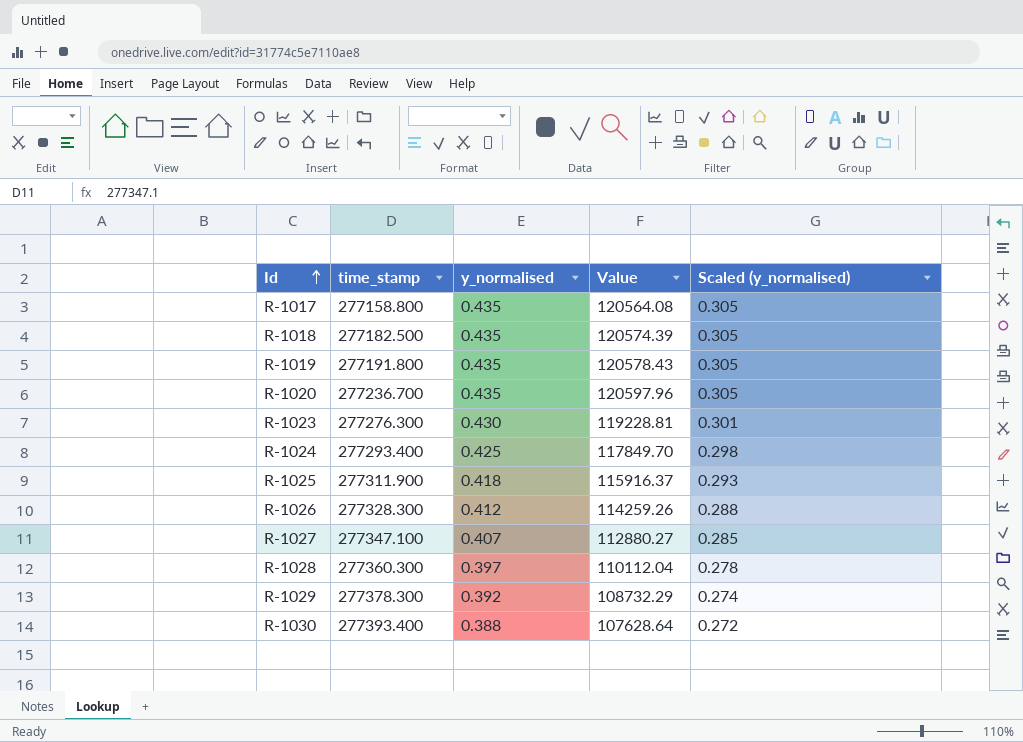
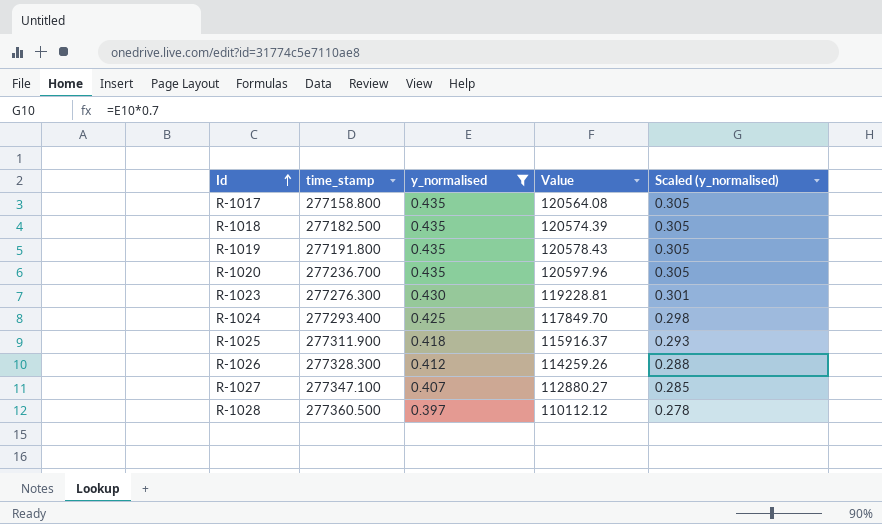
filter: none -> y_normalised >= 0.397
R-1028 | time_stamp: 277360.300 -> 277360.500
R-1028 | Value: 110112.04 -> 110112.12

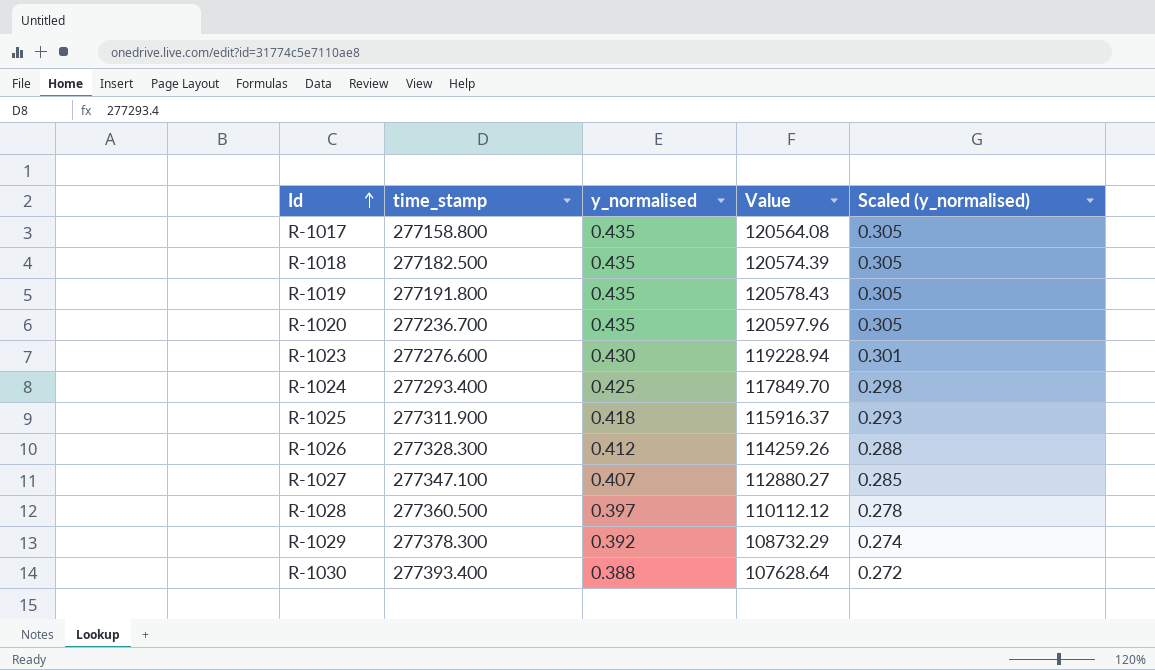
filter: y_normalised >= 0.397 -> none
R-1023 | time_stamp: 277276.300 -> 277276.600
R-1023 | Value: 119228.81 -> 119228.94

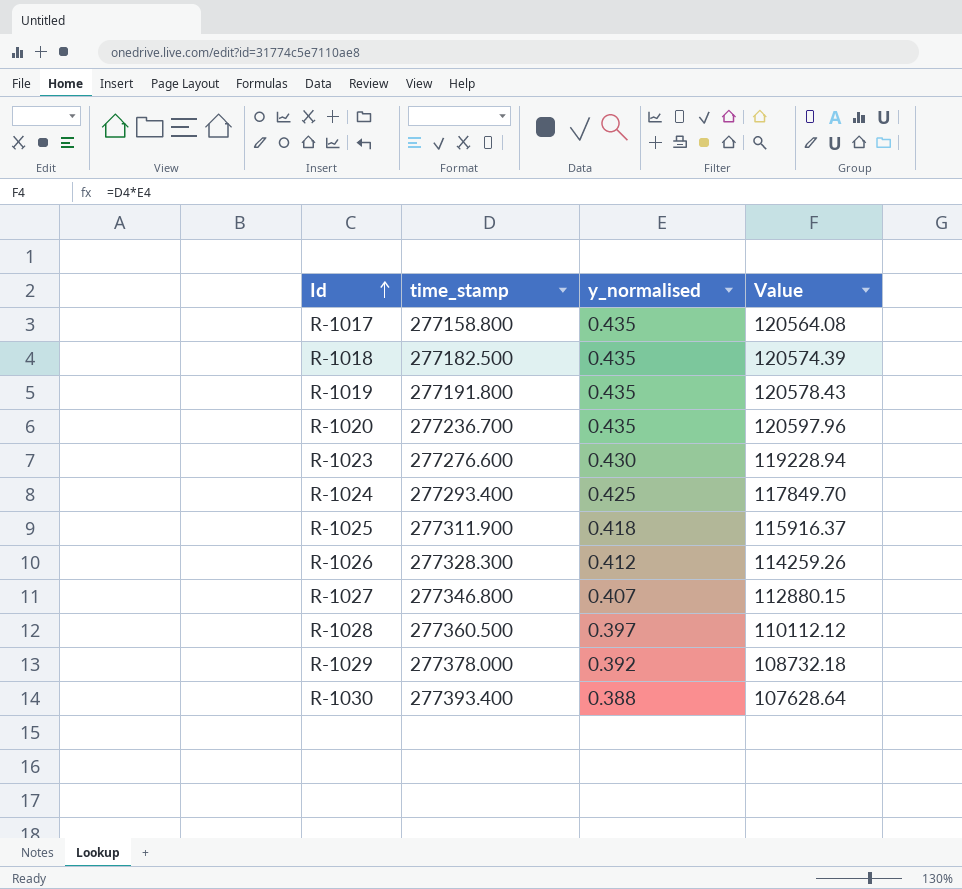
column Scaled (y_normalised) | formula: [y_normalised] * 0.7 -> none
R-1027 | time_stamp: 277347.100 -> 277346.800
R-1027 | Value: 112880.27 -> 112880.15
R-1029 | time_stamp: 277378.300 -> 277378.000
R-1029 | Value: 108732.29 -> 108732.18

